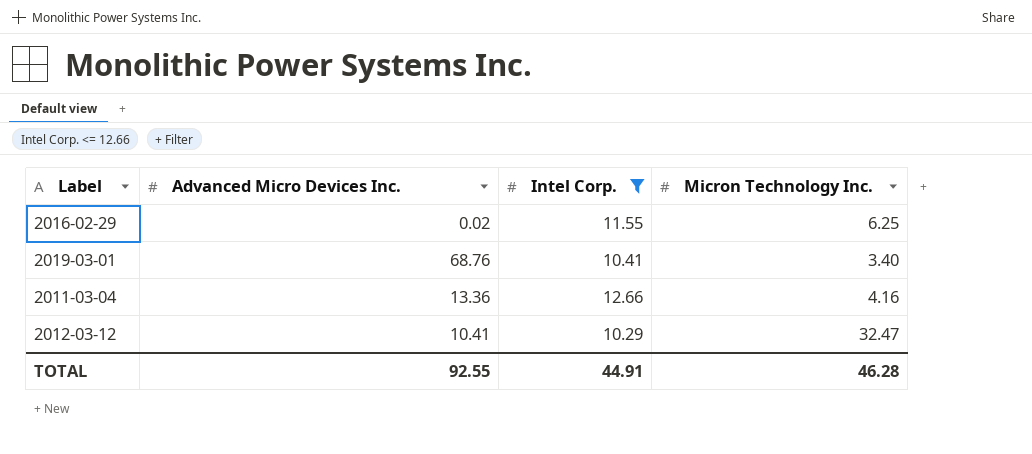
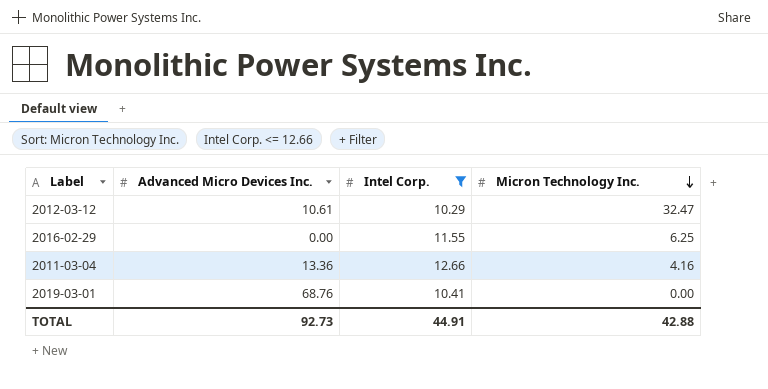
row order: none -> Micron Technology Inc. descending
2012-03-12 | Advanced Micro Devices Inc.: 10.41 -> 10.61
2016-02-29 | Advanced Micro Devices Inc.: 0.02 -> 0.00
2019-03-01 | Micron Technology Inc.: 3.40 -> 0.00
TOTAL | Advanced Micro Devices Inc.: 92.55 -> 92.73
TOTAL | Micron Technology Inc.: 46.28 -> 42.88

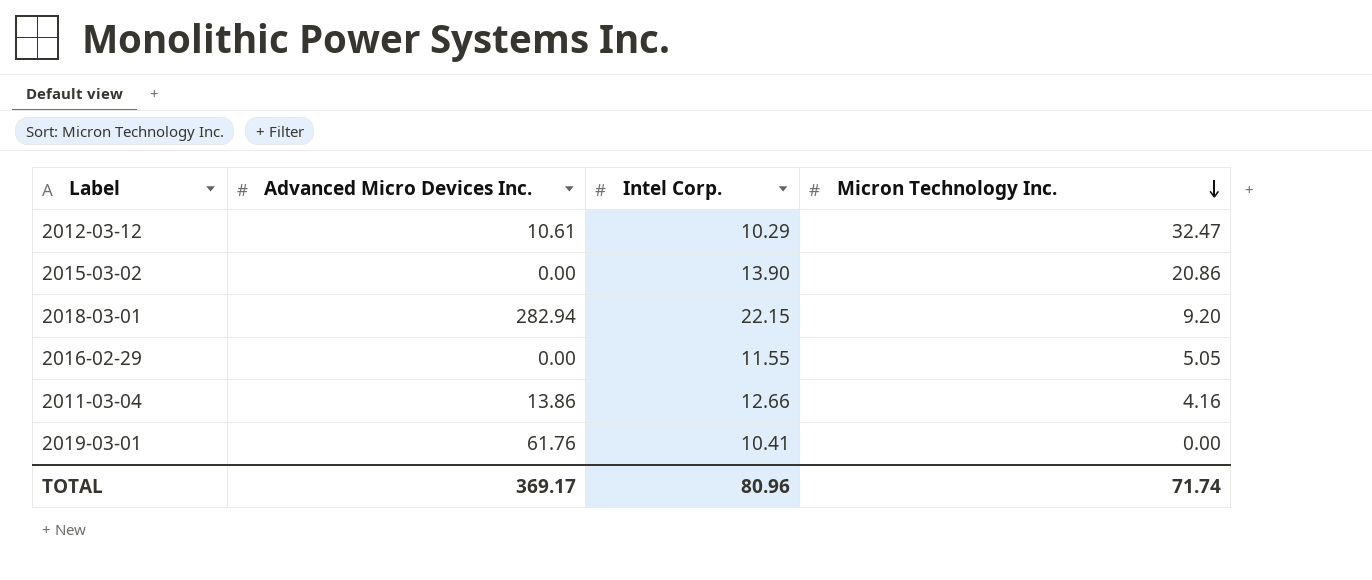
filter: Intel Corp. <= 12.66 -> none
2016-02-29 | Micron Technology Inc.: 6.25 -> 5.05
2011-03-04 | Advanced Micro Devices Inc.: 13.36 -> 13.86
2019-03-01 | Advanced Micro Devices Inc.: 68.76 -> 61.76
TOTAL | Advanced Micro Devices Inc.: 92.73 -> 369.17
TOTAL | Intel Corp.: 44.91 -> 80.96
TOTAL | Micron Technology Inc.: 42.88 -> 71.74

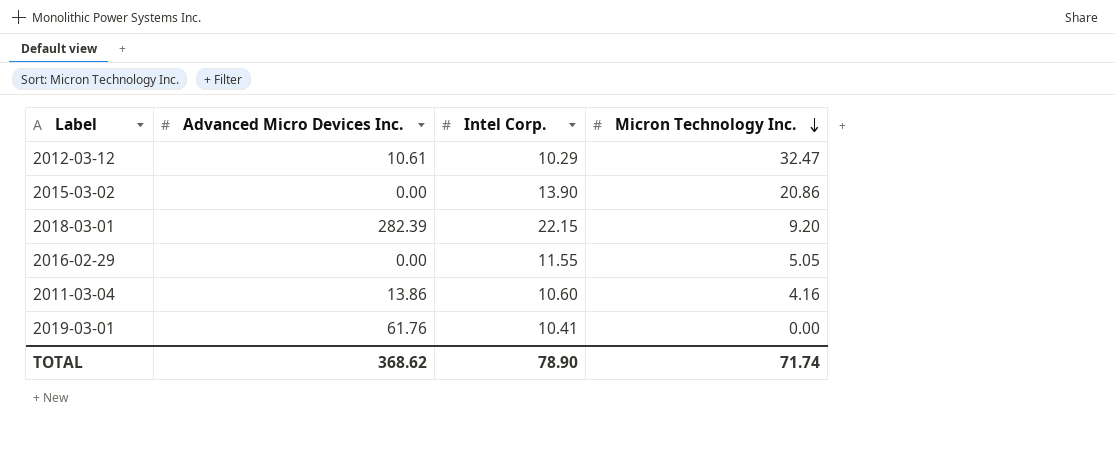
2018-03-01 | Advanced Micro Devices Inc.: 282.94 -> 282.39
2011-03-04 | Intel Corp.: 12.66 -> 10.60
TOTAL | Advanced Micro Devices Inc.: 369.17 -> 368.62
TOTAL | Intel Corp.: 80.96 -> 78.90

